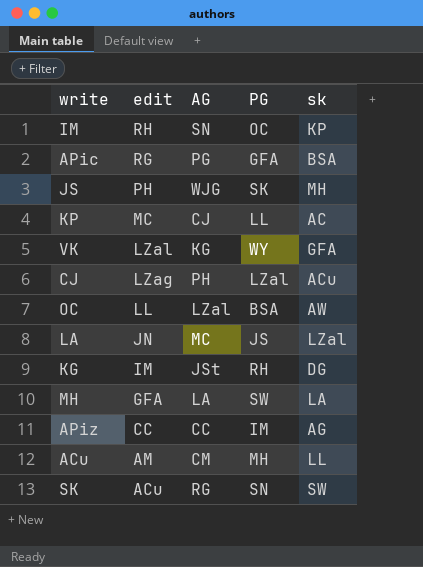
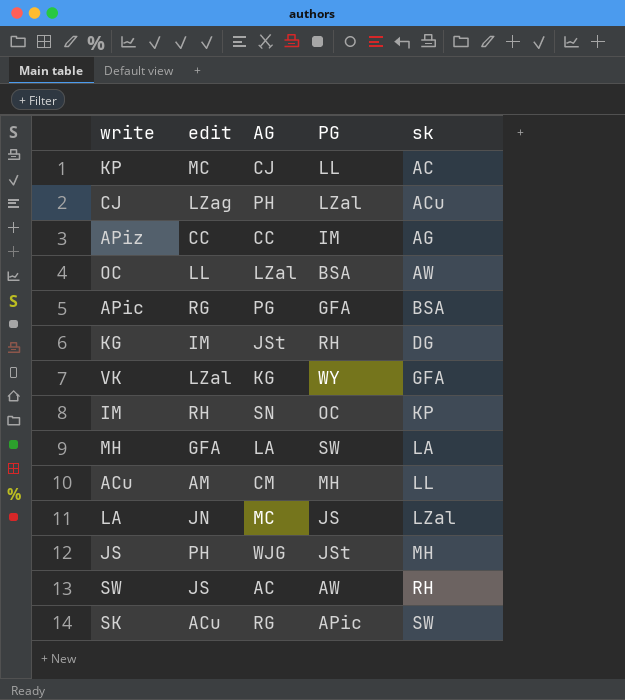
row order: edit descending -> sk ascending
JS | PG: SK -> JSt
row SW: none -> JS | AC | AW | RH
SK | PG: SN -> APic

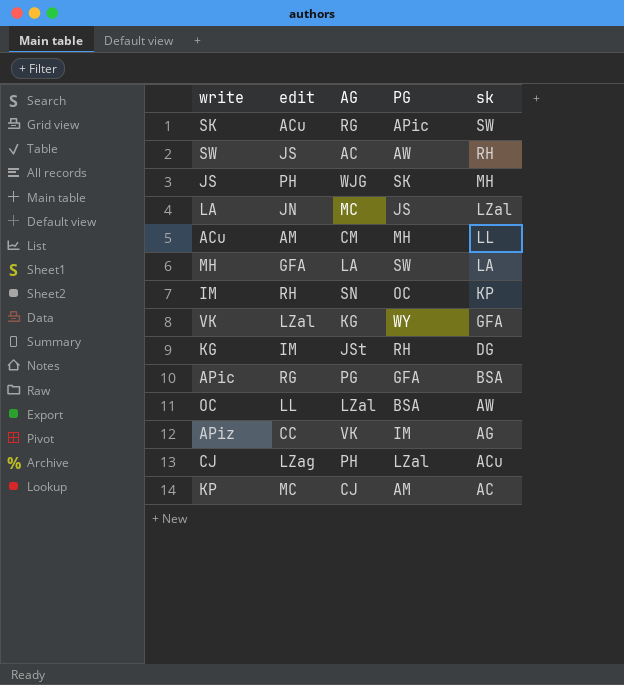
row order: sk ascending -> sk descending
JS | PG: JSt -> SK
APiz | AG: CC -> VK
KP | PG: LL -> AM

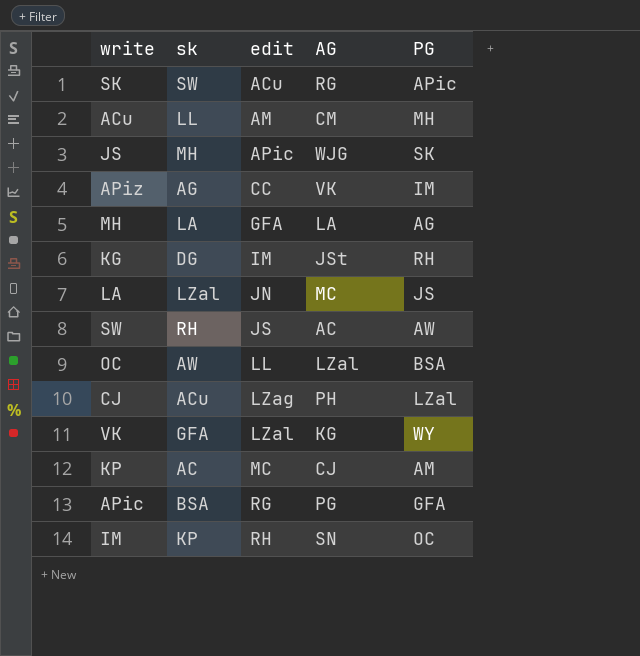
row order: sk descending -> edit ascending
column sk | position: 5 -> 2
JS | edit: PH -> APic
MH | PG: SW -> AG

